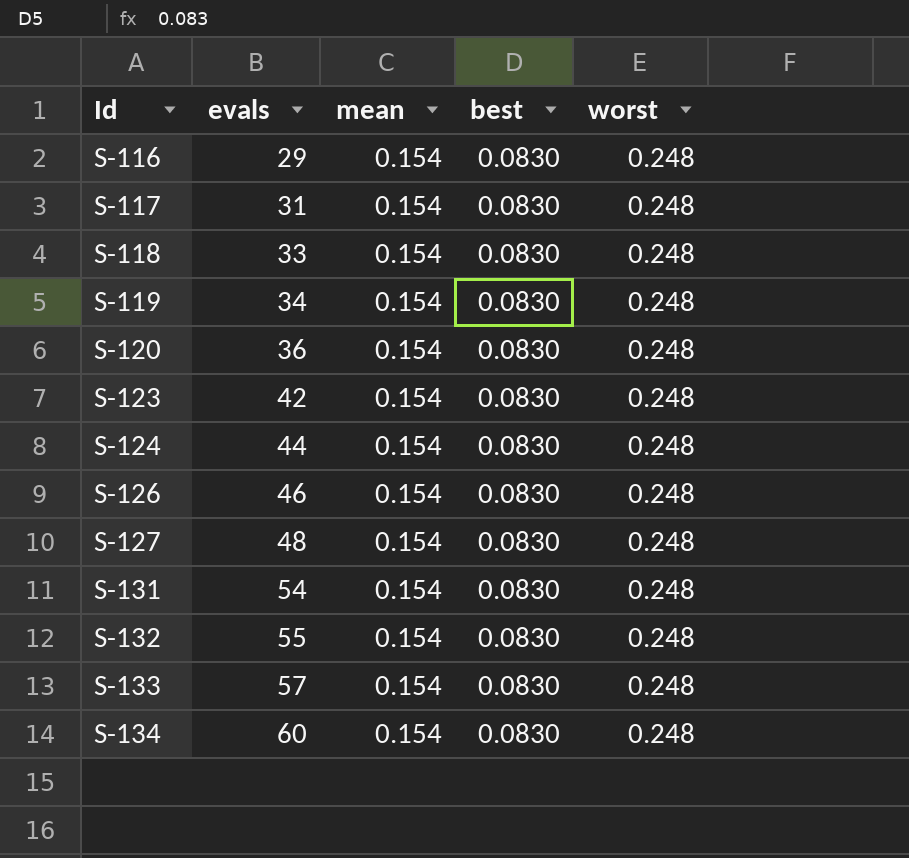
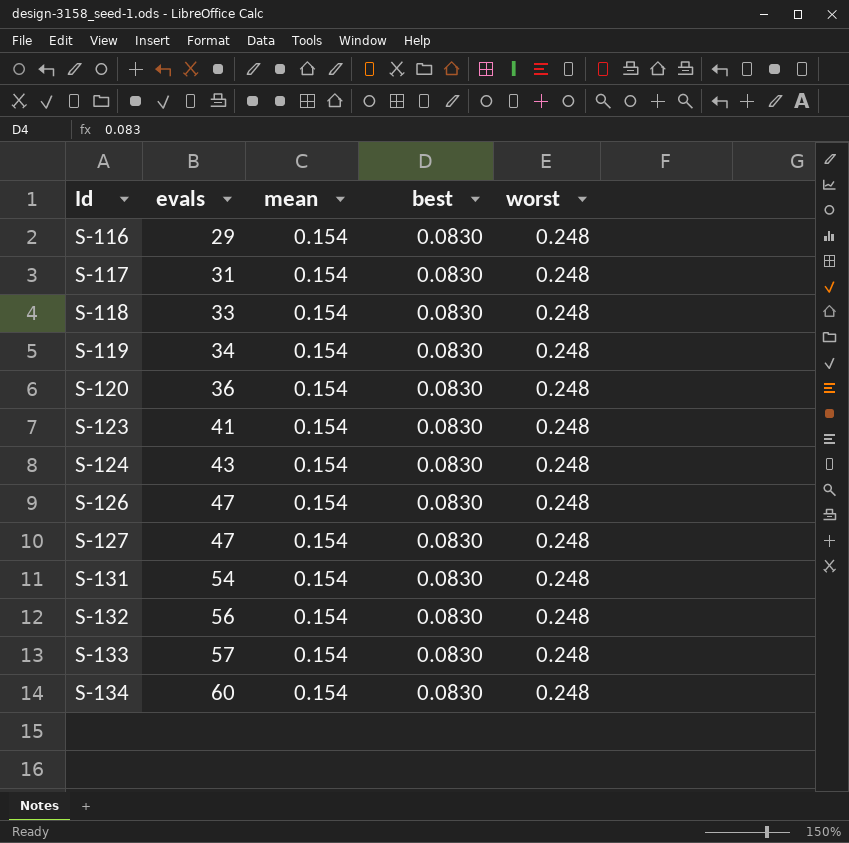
S-123 | evals: 42 -> 41
S-124 | evals: 44 -> 43
S-126 | evals: 46 -> 47
S-127 | evals: 48 -> 47
S-132 | evals: 55 -> 56

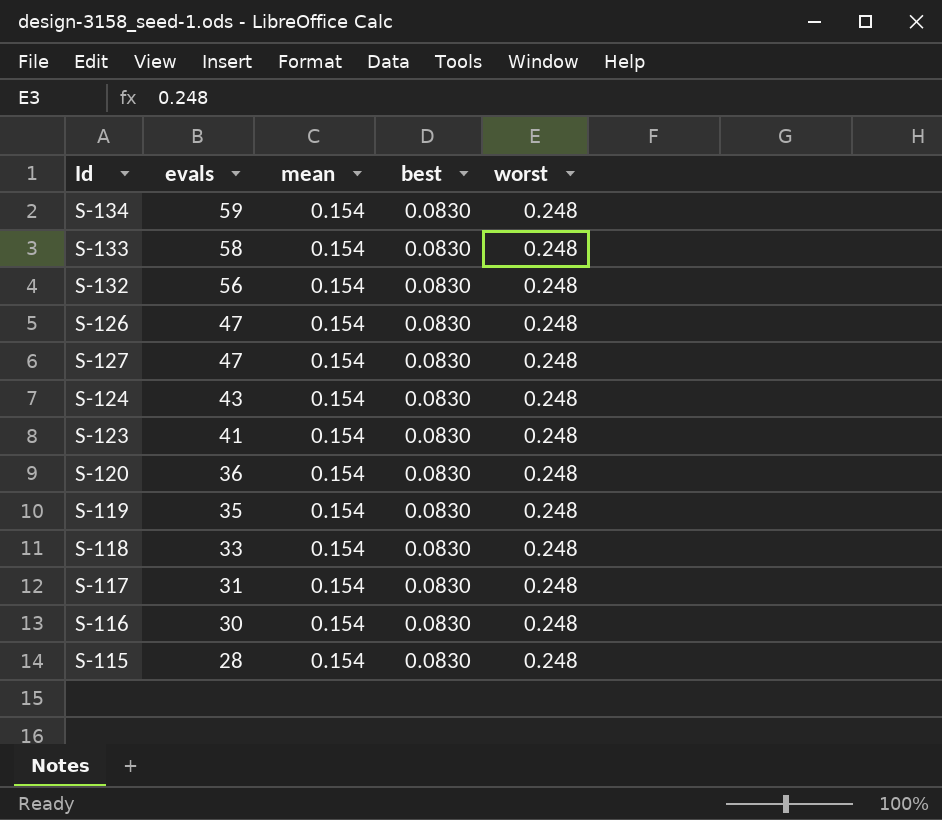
row order: Id ascending -> evals descending
row S-131: 54 | 0.154 | 0.0830 | 0.248 -> none
S-134 | evals: 60 -> 59
S-133 | evals: 57 -> 58
S-119 | evals: 34 -> 35
S-116 | evals: 29 -> 30
row S-115: none -> 28 | 0.154 | 0.0830 | 0.248

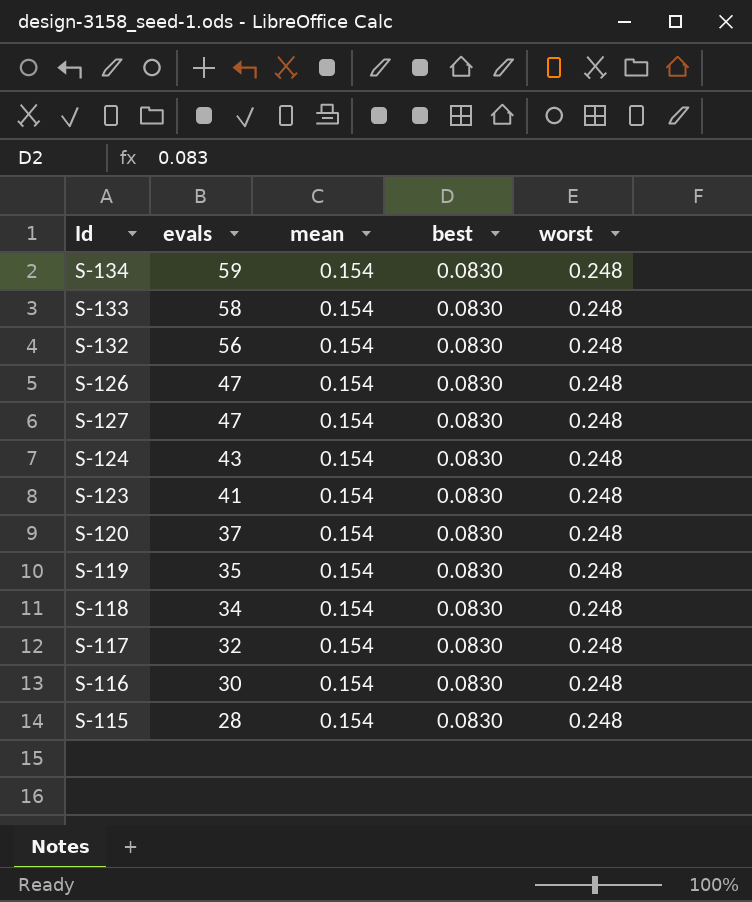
S-120 | evals: 36 -> 37
S-118 | evals: 33 -> 34
S-117 | evals: 31 -> 32

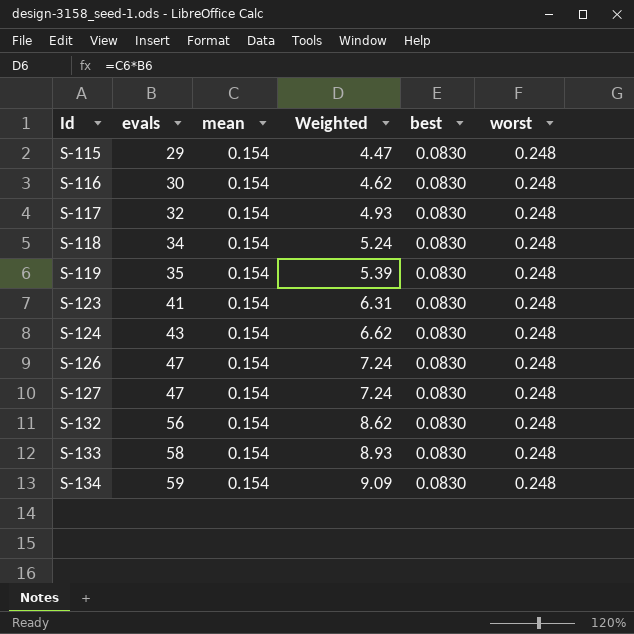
row order: evals descending -> Id ascending
column Weighted | formula: none -> [evals] * [mean]
row S-120: 37 | 0.154 | 0.0830 | 0.248 -> none
S-115 | evals: 28 -> 29

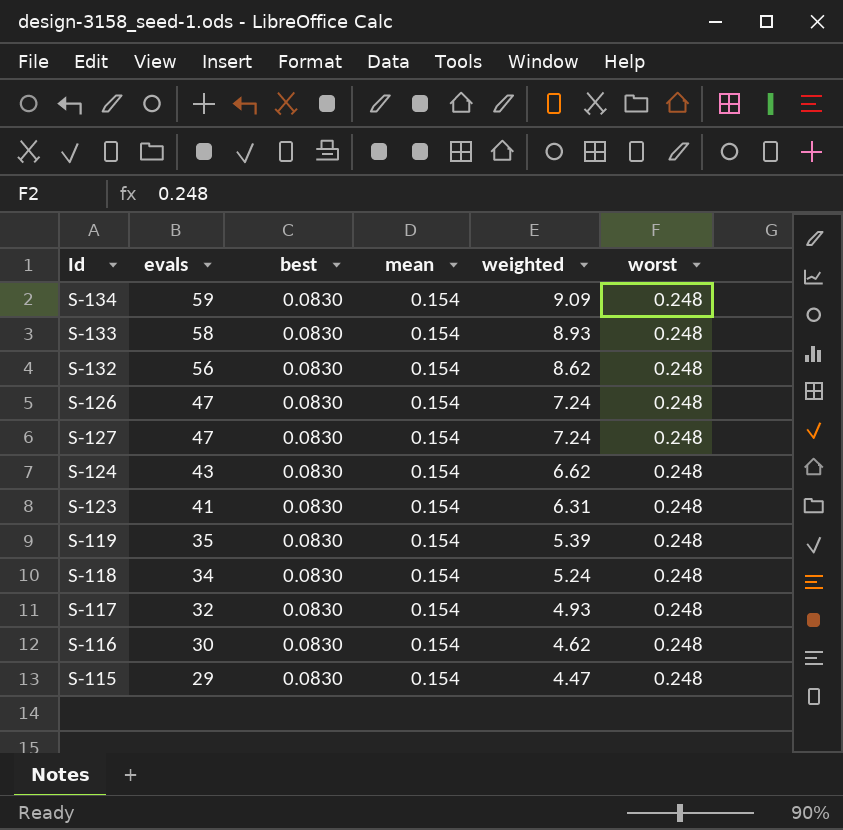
row order: Id ascending -> evals descending
column best | position: 5 -> 3
column name: Weighted -> weighted

